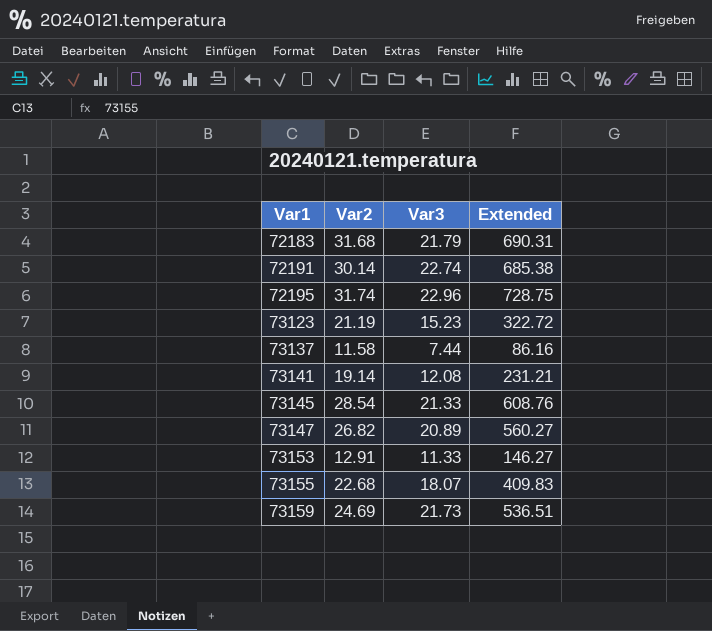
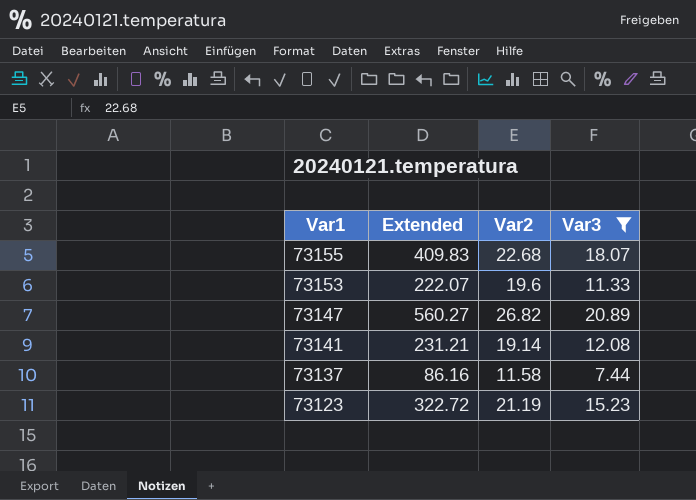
filter: none -> Var3 <= 20.89
row order: Var1 ascending -> Var1 descending
column Extended | position: 4 -> 2
73153 | Extended: 146.27 -> 222.07
73153 | Var2: 12.91 -> 19.6

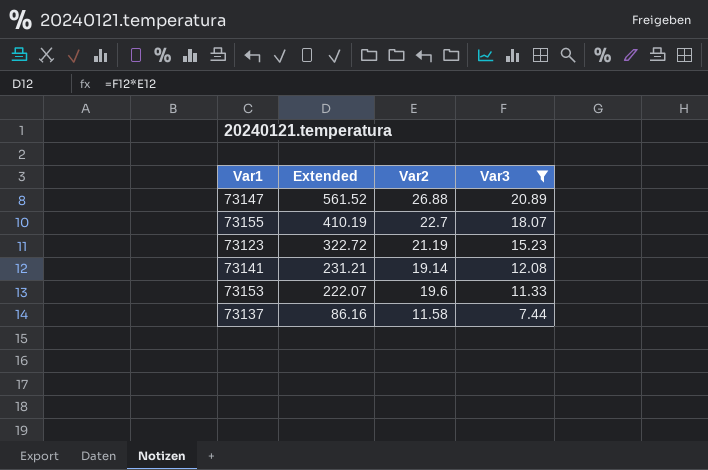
row order: Var1 descending -> Extended descending
73147 | Extended: 560.27 -> 561.52
73147 | Var2: 26.82 -> 26.88
73155 | Extended: 409.83 -> 410.19
73155 | Var2: 22.68 -> 22.7

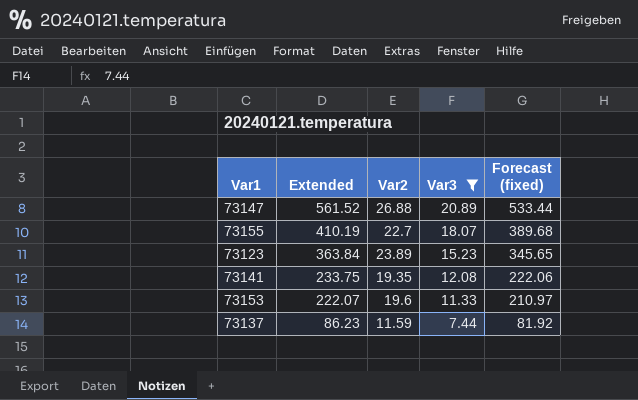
column Forecast (fixed) | formula: none -> [Extended] * 0.95
73123 | Extended: 322.72 -> 363.84
73123 | Var2: 21.19 -> 23.89
73141 | Extended: 231.21 -> 233.75
73141 | Var2: 19.14 -> 19.35
73137 | Extended: 86.16 -> 86.23
73137 | Var2: 11.58 -> 11.59

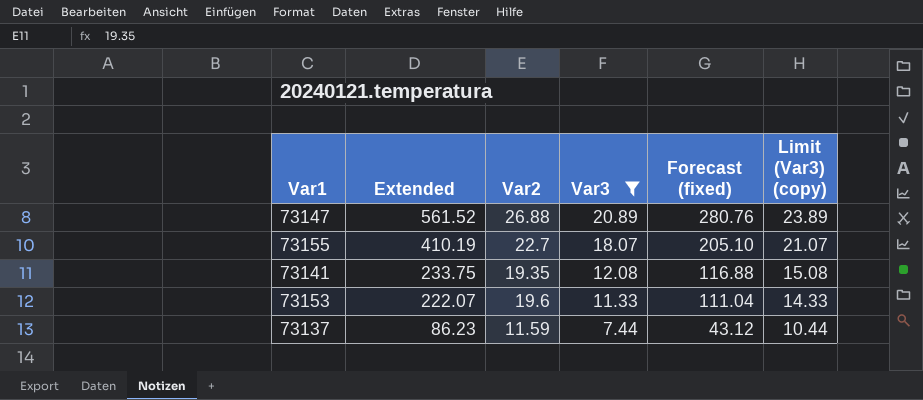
column Forecast (fixed) | formula: [Extended] * 0.95 -> [Extended] * 0.5
column Limit (Var3) (copy) | formula: none -> [Var3] + 3
row 73123: 363.84 | 23.89 | 15.23 | 345.65 -> none

